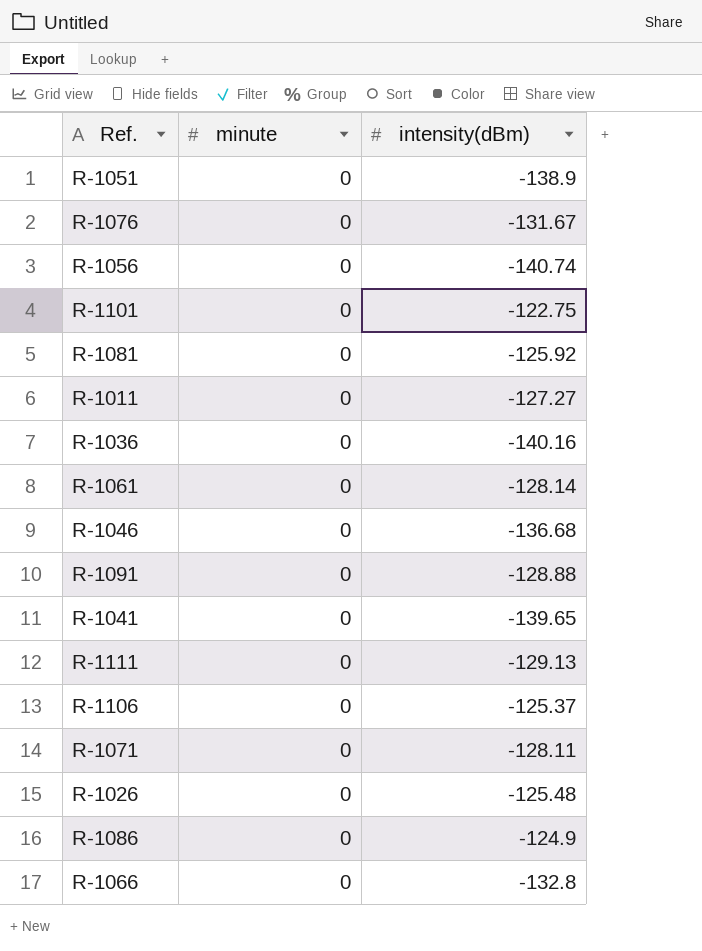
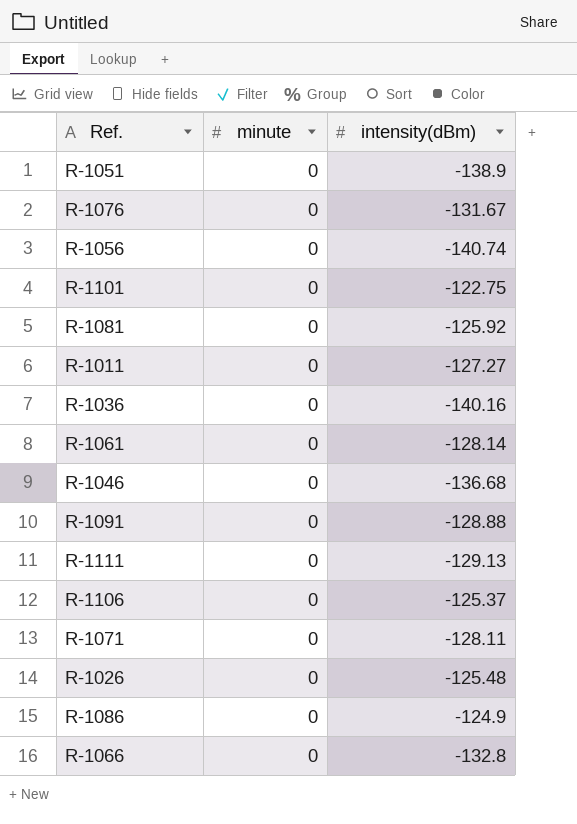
row R-1041: 0 | -139.65 -> none

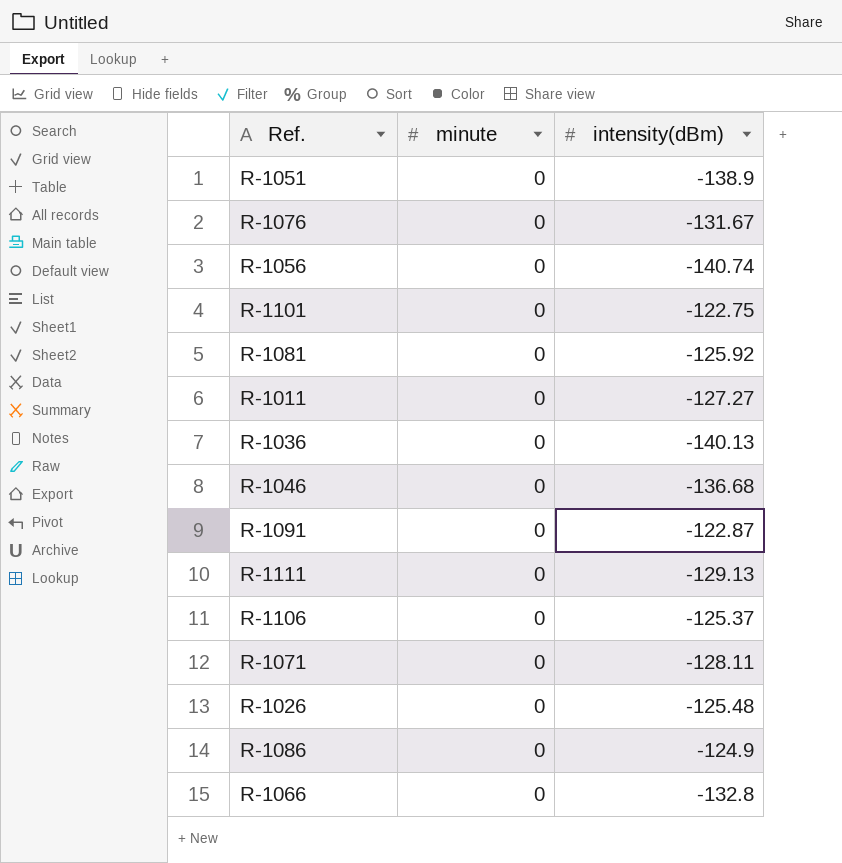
row R-1061: 0 | -128.14 -> none
R-1036 | intensity(dBm): -140.16 -> -140.13
R-1091 | intensity(dBm): -128.88 -> -122.87

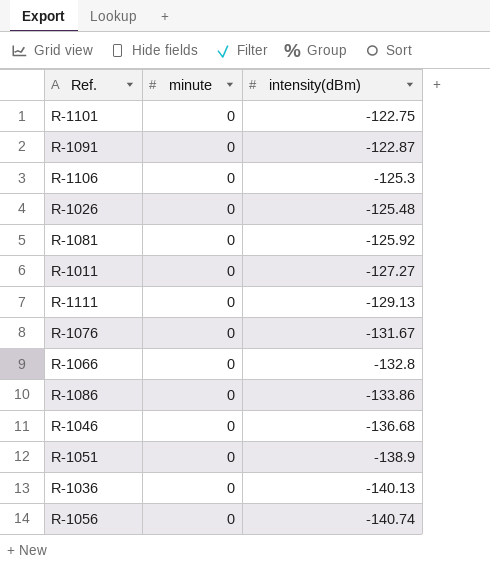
row order: none -> intensity(dBm) descending
row R-1071: 0 | -128.11 -> none
R-1106 | intensity(dBm): -125.37 -> -125.3
R-1086 | intensity(dBm): -124.9 -> -133.86

